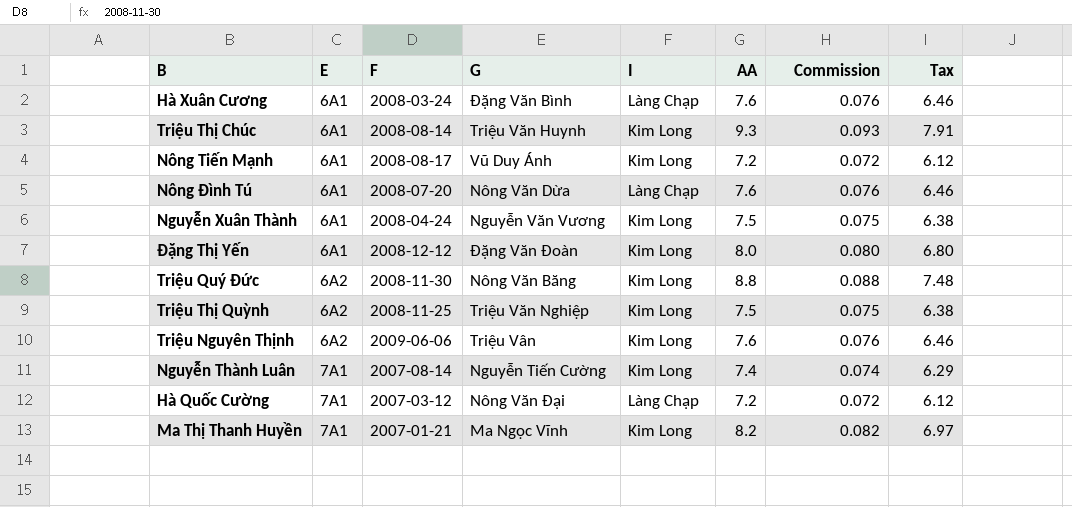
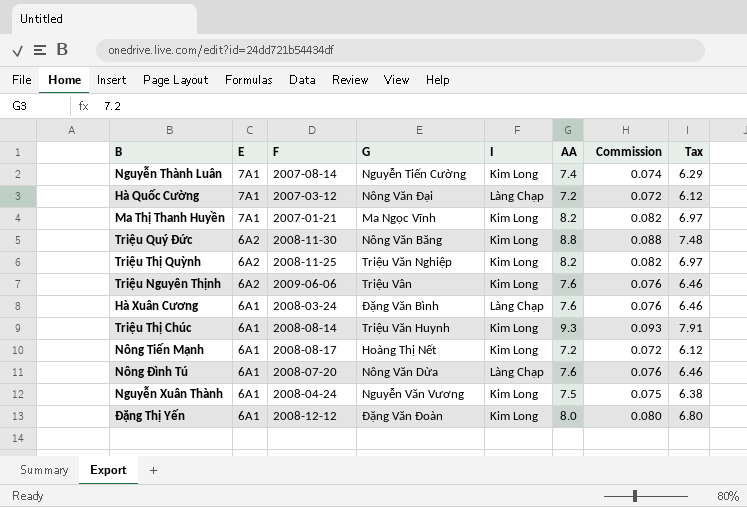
row order: E ascending -> E descending
Triệu Thị Quỳnh | AA: 7.5 -> 8.2
Triệu Thị Quỳnh | Commission: 0.075 -> 0.082
Triệu Thị Quỳnh | Tax: 6.38 -> 6.97
Nông Tiến Mạnh | G: Vũ Duy Ánh -> Hoàng Thị Nết

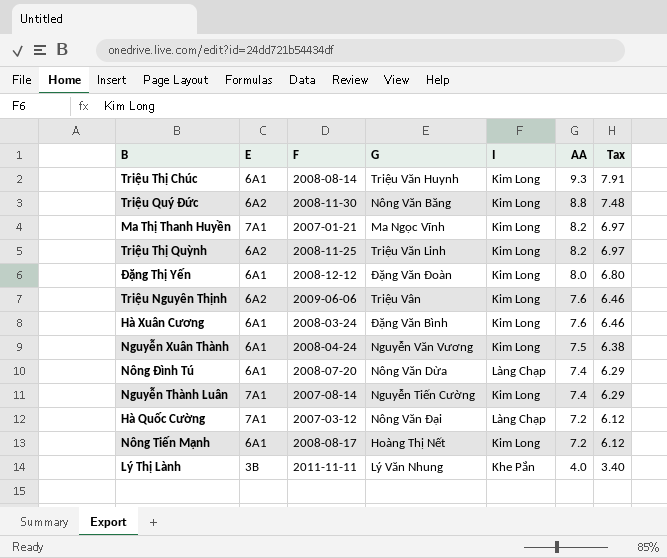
row order: E descending -> AA descending
column Commission | formula: [AA] * 0.01 -> none
Triệu Thị Quỳnh | G: Triệu Văn Nghiệp -> Triệu Văn Linh
Hà Xuân Cương | I: Làng Chạp -> Kim Long
Nông Đình Tú | AA: 7.6 -> 7.4
Nông Đình Tú | Tax: 6.46 -> 6.29
row Lý Thị Lành: none -> 3B | 2011-11-11 | Lý Văn Nhung | Khe Pắn | 4.0 | 3.40

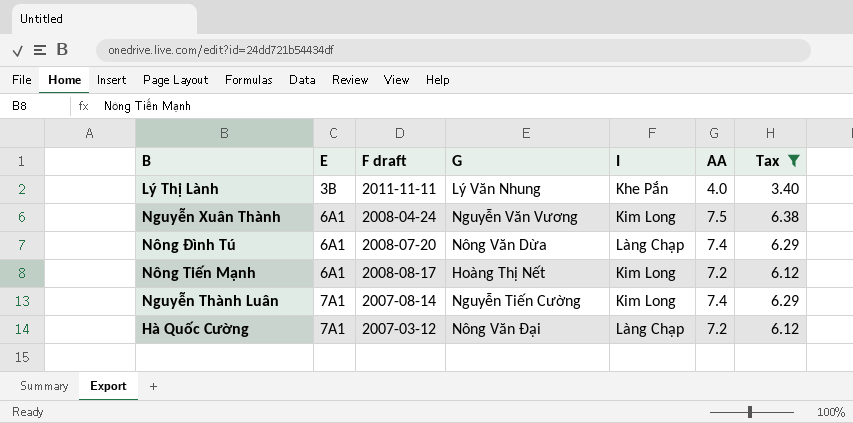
filter: none -> Tax <= 6.38
row order: AA descending -> E ascending
column name: F -> F draft

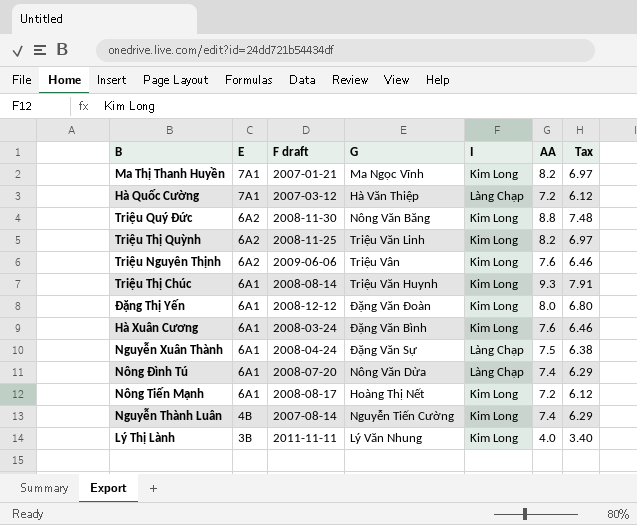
filter: Tax <= 6.38 -> none
row order: E ascending -> E descending
Hà Quốc Cường | G: Nông Văn Đại -> Hà Văn Thiệp
Nguyễn Xuân Thành | G: Nguyễn Văn Vương -> Đặng Văn Sự
Nguyễn Xuân Thành | I: Kim Long -> Làng Chạp
Nguyễn Thành Luân | E: 7A1 -> 4B
Lý Thị Lành | I: Khe Pắn -> Kim Long

